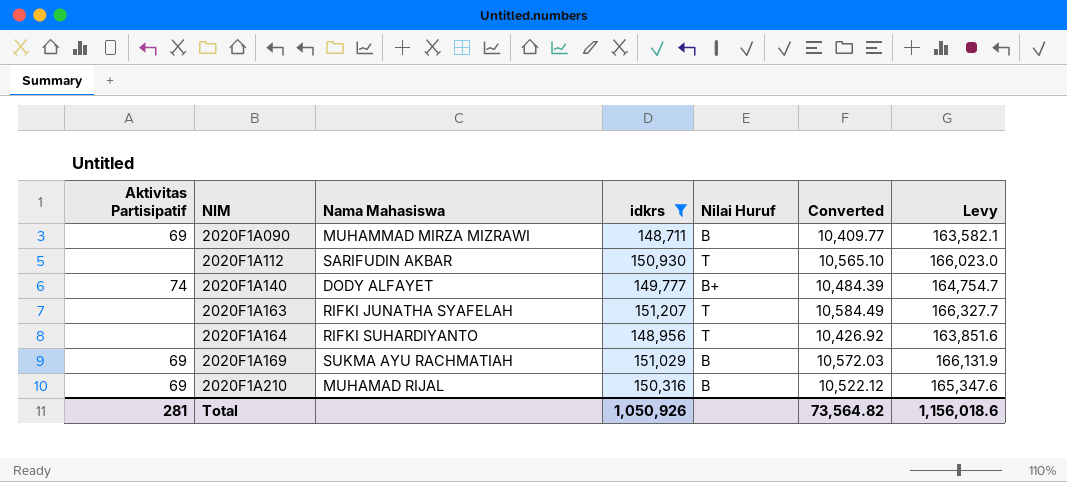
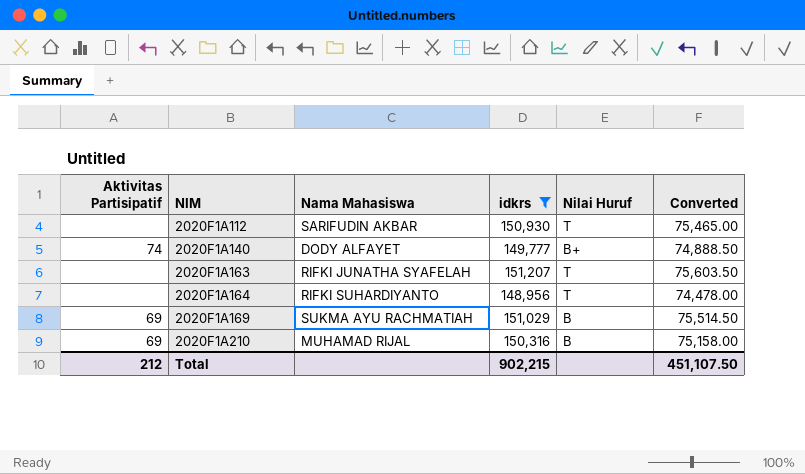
column Levy | formula: [idkrs] * 1.1 -> none
column Converted | formula: [idkrs] * 0.07 -> [idkrs] * 0.5
row 2020F1A090: 69 | MUHAMMAD MIRZA MIZRAWI | 148,711 | B | 10,409.77 | 163,582.1 -> none
Total | Aktivitas Partisipatif: 281 -> 212
Total | idkrs: 1,050,926 -> 902,215
Total | Converted: 73,564.82 -> 451,107.50

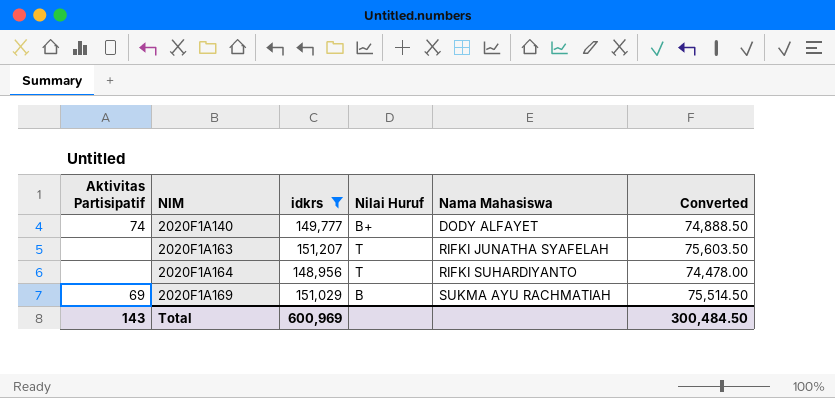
column Nama Mahasiswa | position: 3 -> 5
row 2020F1A112: none | SARIFUDIN AKBAR | 150,930 | T | 75,465.00 -> none
row 2020F1A210: 69 | MUHAMAD RIJAL | 150,316 | B | 75,158.00 -> none
Total | Aktivitas Partisipatif: 212 -> 143
Total | idkrs: 902,215 -> 600,969
Total | Converted: 451,107.50 -> 300,484.50

